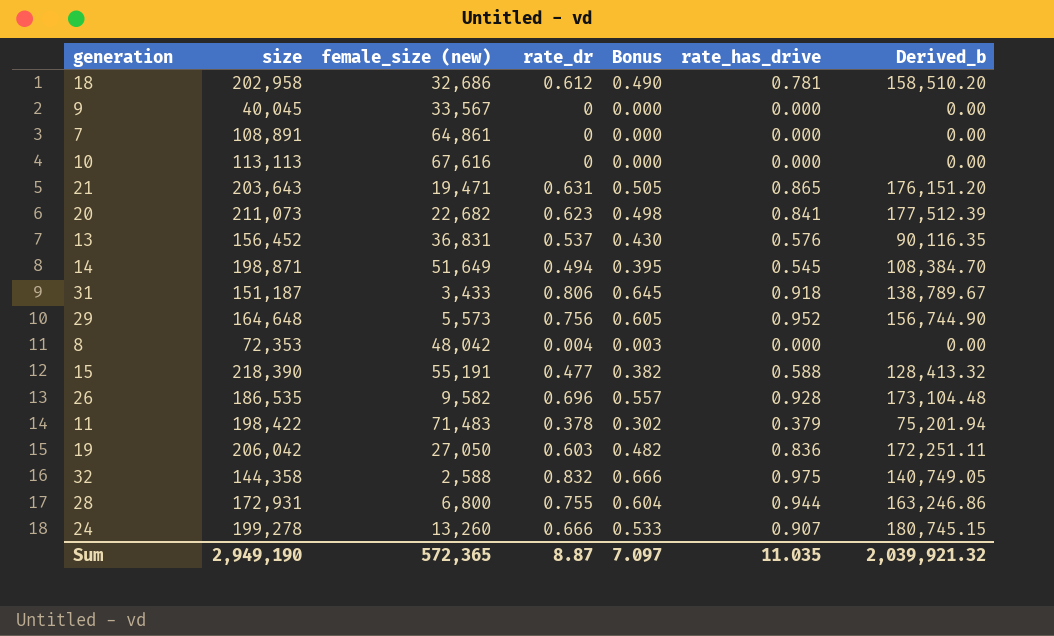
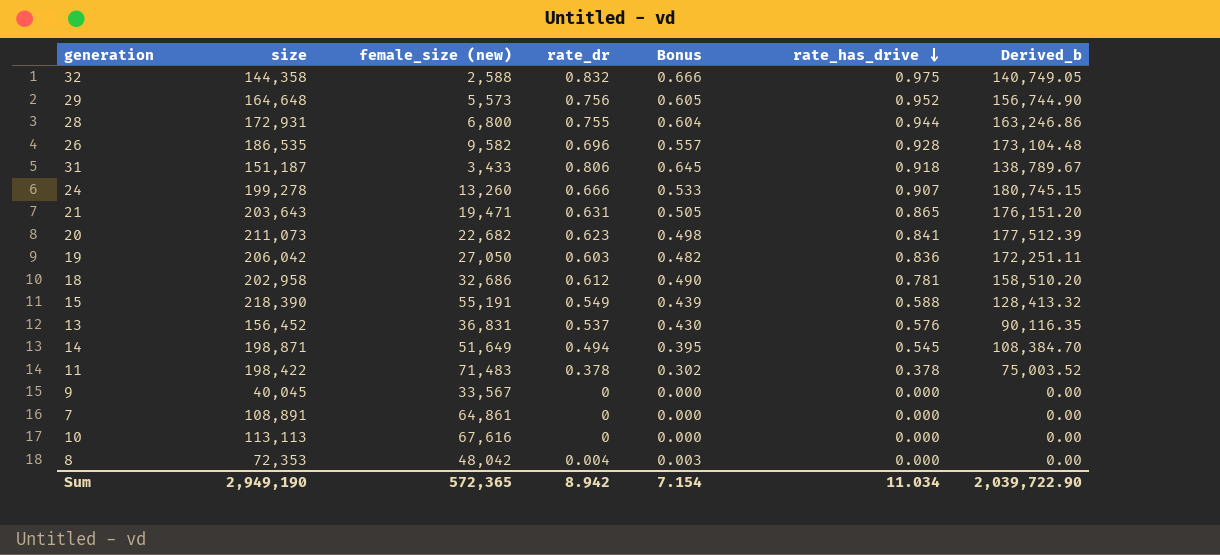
row order: none -> rate_has_drive descending
15 | rate_dr: 0.477 -> 0.549
15 | Bonus: 0.382 -> 0.439
11 | rate_has_drive: 0.379 -> 0.378
11 | Derived_b: 75,201.94 -> 75,003.52
Sum | rate_dr: 8.87 -> 8.942
Sum | Bonus: 7.097 -> 7.154
Sum | rate_has_drive: 11.035 -> 11.034
Sum | Derived_b: 2,039,921.32 -> 2,039,722.90

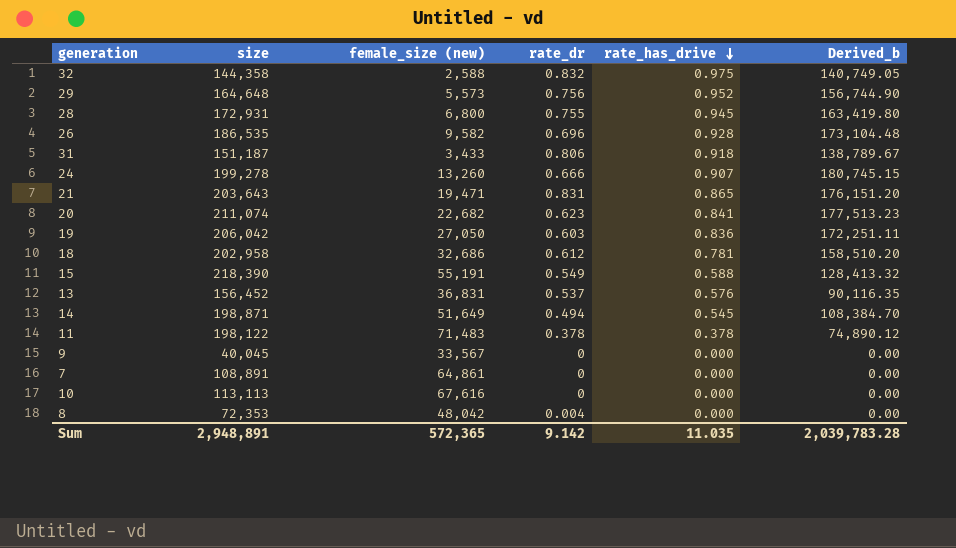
column Bonus | formula: [rate_dr] * 0.8 -> none
28 | rate_has_drive: 0.944 -> 0.945
28 | Derived_b: 163,246.86 -> 163,419.80
21 | rate_dr: 0.631 -> 0.831
20 | size: 211,073 -> 211,074
20 | Derived_b: 177,512.39 -> 177,513.23
11 | size: 198,422 -> 198,122
11 | Derived_b: 75,003.52 -> 74,890.12
Sum | size: 2,949,190 -> 2,948,891
Sum | rate_dr: 8.942 -> 9.142
Sum | rate_has_drive: 11.034 -> 11.035
Sum | Derived_b: 2,039,722.90 -> 2,039,783.28

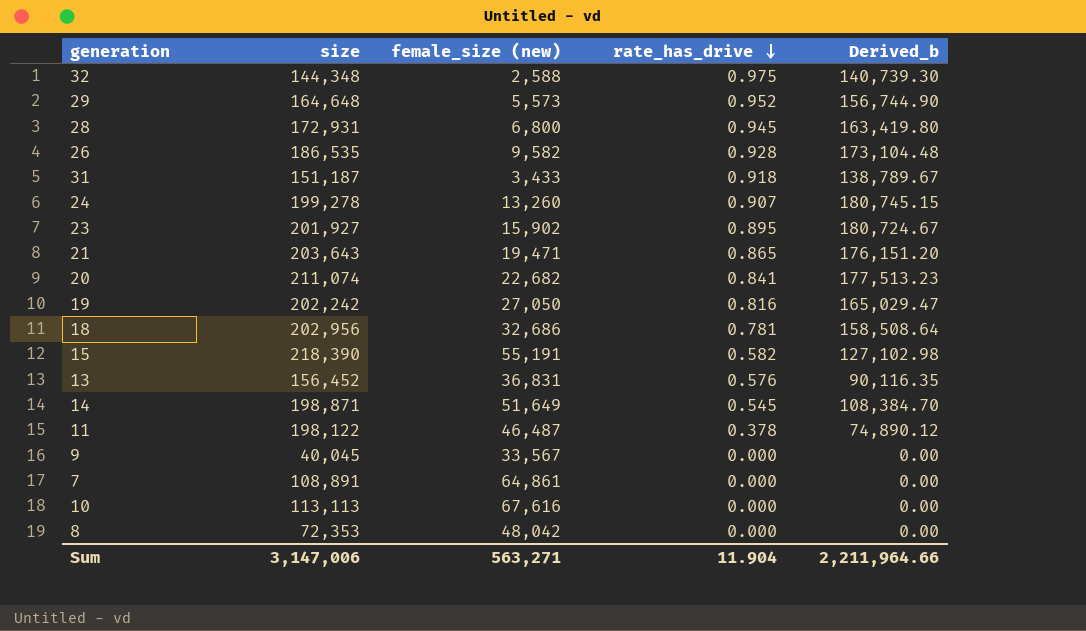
column rate_dr | position: 4 -> none
32 | size: 144,358 -> 144,348
32 | Derived_b: 140,749.05 -> 140,739.30
row 23: none -> 201,927 | 15,902 | 0.895 | 180,724.67
19 | size: 206,042 -> 202,242
19 | rate_has_drive: 0.836 -> 0.816
19 | Derived_b: 172,251.11 -> 165,029.47
18 | size: 202,958 -> 202,956
18 | Derived_b: 158,510.20 -> 158,508.64
15 | rate_has_drive: 0.588 -> 0.582
15 | Derived_b: 128,413.32 -> 127,102.98
11 | female_size (new): 71,483 -> 46,487
Sum | size: 2,948,891 -> 3,147,006
Sum | female_size (new): 572,365 -> 563,271
Sum | rate_has_drive: 11.035 -> 11.904
Sum | Derived_b: 2,039,783.28 -> 2,211,964.66

